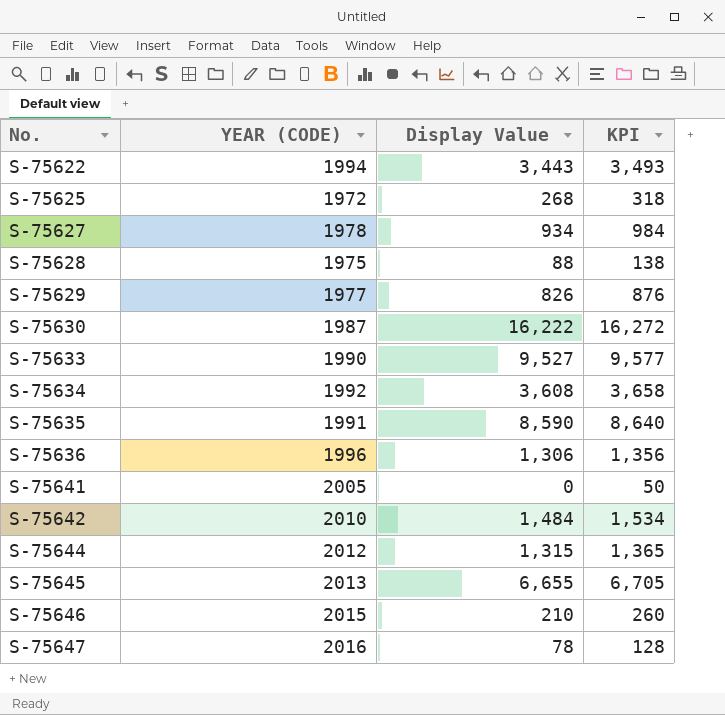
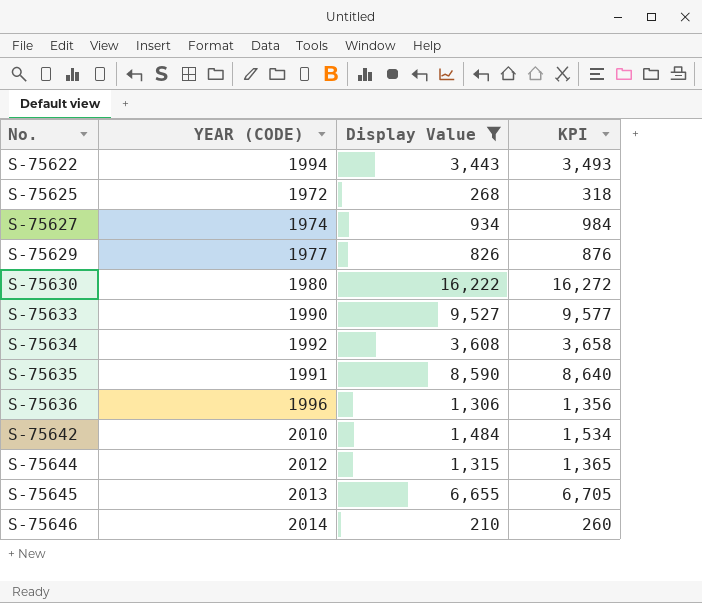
filter: none -> Display Value >= 210
S-75627 | YEAR (CODE): 1978 -> 1974
S-75630 | YEAR (CODE): 1987 -> 1980
S-75646 | YEAR (CODE): 2015 -> 2014

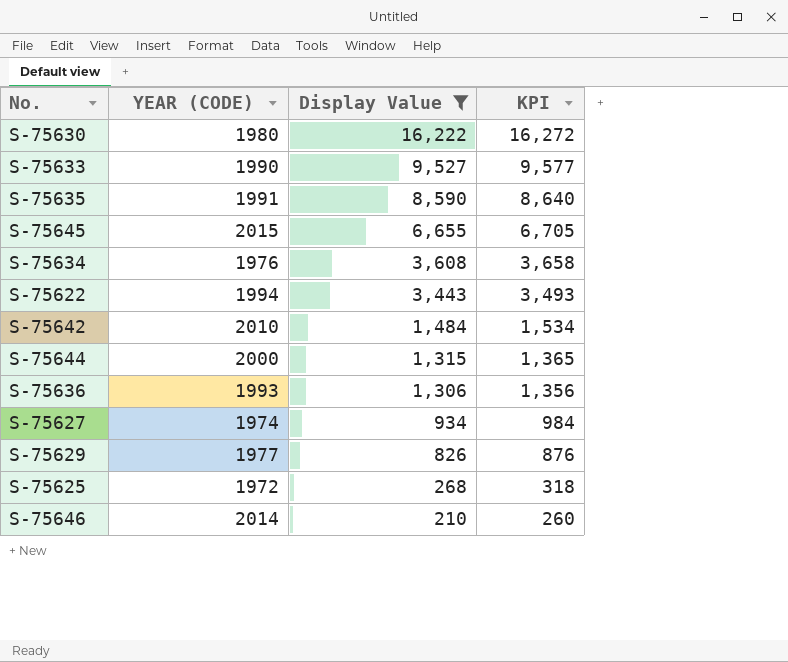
row order: No. ascending -> Display Value descending
S-75645 | YEAR (CODE): 2013 -> 2015
S-75634 | YEAR (CODE): 1992 -> 1976
S-75644 | YEAR (CODE): 2012 -> 2000
S-75636 | YEAR (CODE): 1996 -> 1993

